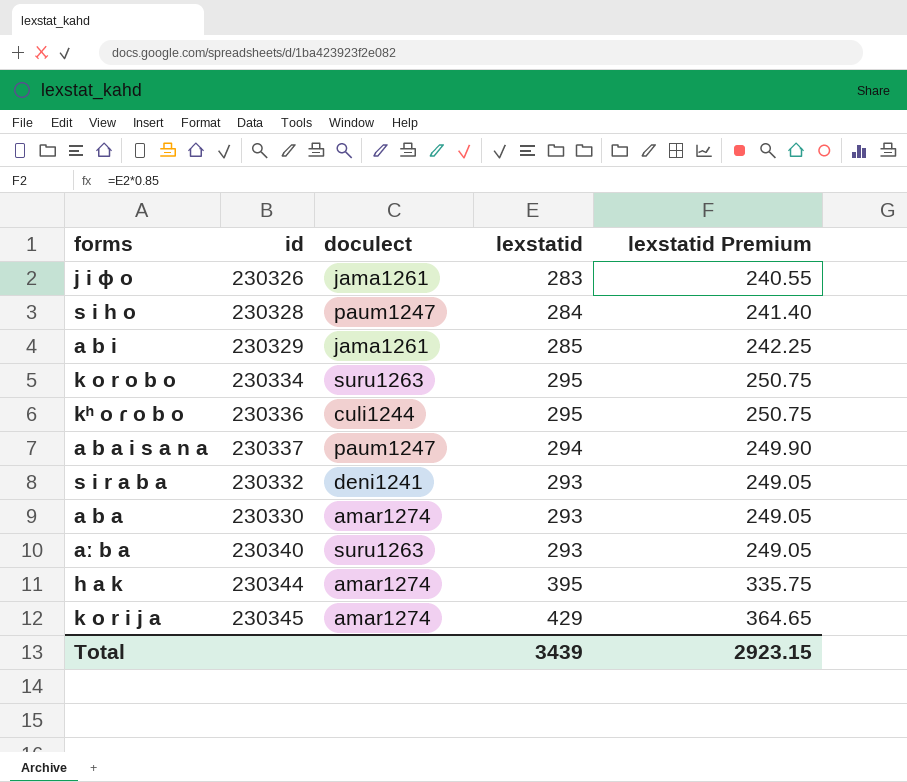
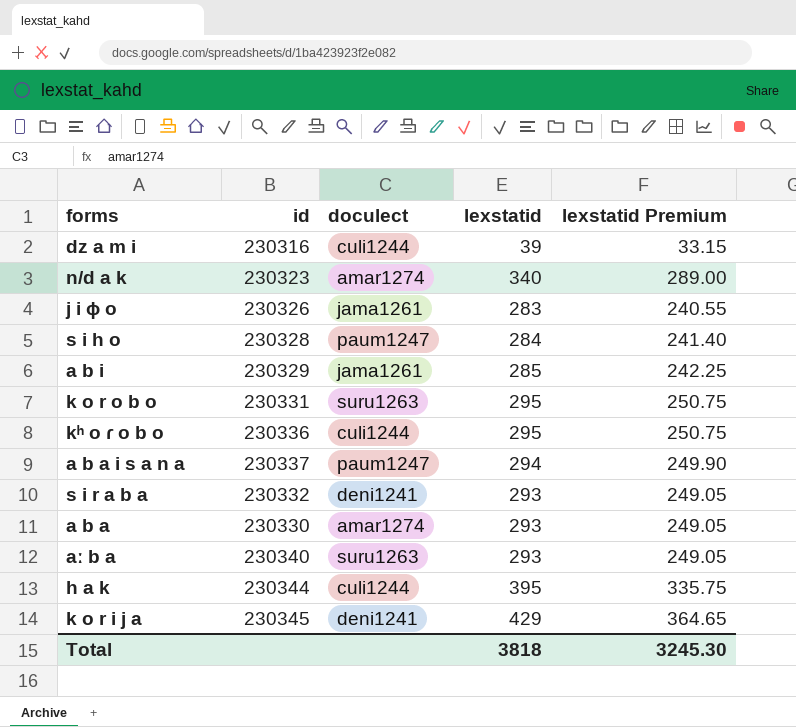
row dz a m i: none -> 230316 | culi1244 | 39 | 33.15
row n/d a k: none -> 230323 | amar1274 | 340 | 289.00
k o r o b o | id: 230334 -> 230331
h a k | doculect: amar1274 -> culi1244
k o r i j a | doculect: amar1274 -> deni1241
Total | lexstatid: 3439 -> 3818
Total | lexstatid Premium: 2923.15 -> 3245.30

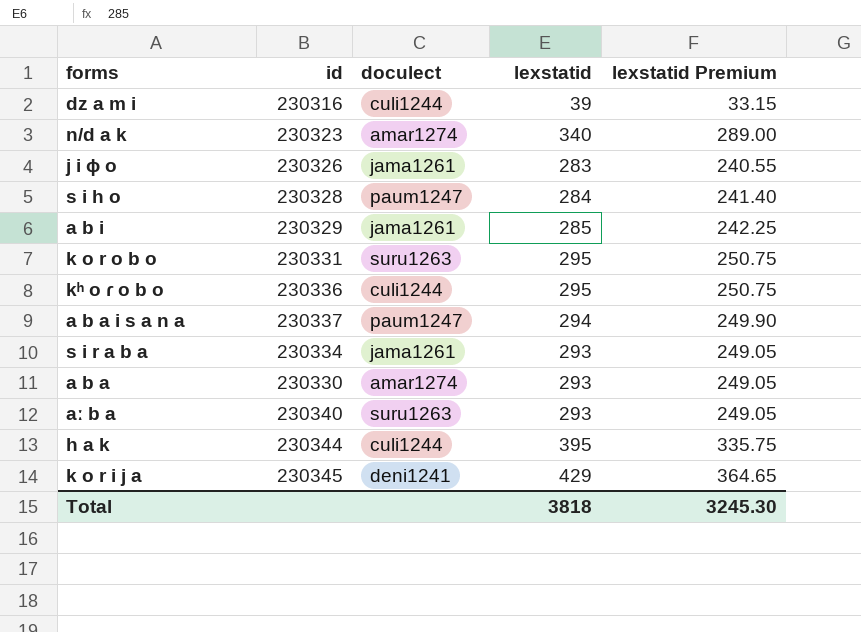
s i r a b a | id: 230332 -> 230334
s i r a b a | doculect: deni1241 -> jama1261

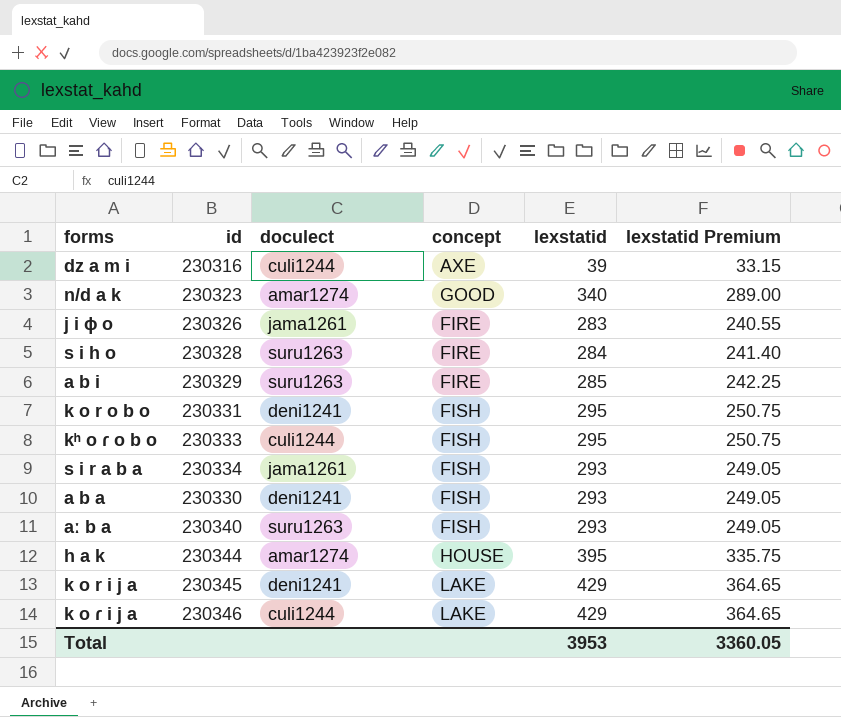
column concept | position: none -> 4
row a b a i s a n a: 230337 | paum1247 | 294 | 249.90 -> none
s i h o | doculect: paum1247 -> suru1263
a b i | doculect: jama1261 -> suru1263
k o r o b o | doculect: suru1263 -> deni1241
kʰ o ɾ o b o | id: 230336 -> 230333
a b a | doculect: amar1274 -> deni1241
h a k | doculect: culi1244 -> amar1274
row k o ɾ i j a: none -> 230346 | culi1244 | LAKE | 429 | 364.65
Total | lexstatid: 3818 -> 3953
Total | lexstatid Premium: 3245.30 -> 3360.05

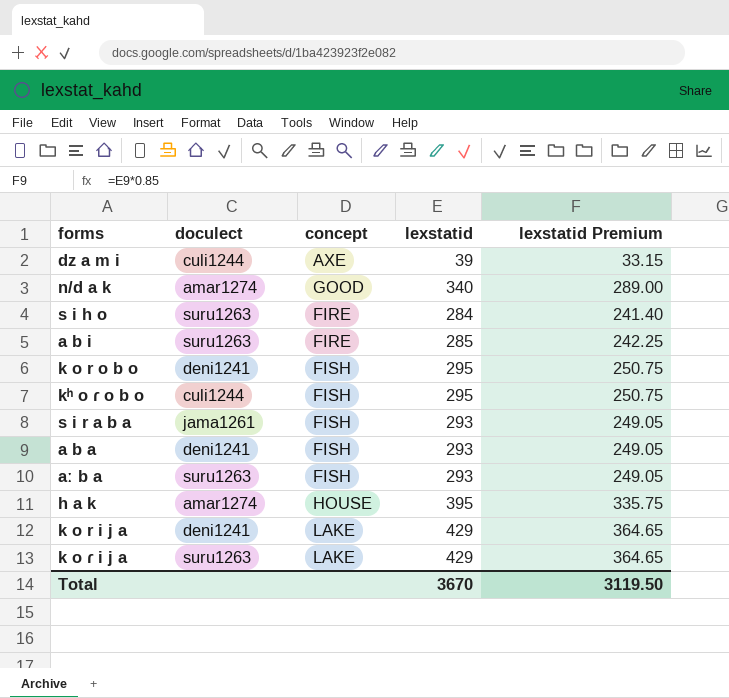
column id | position: 2 -> none
row j i ɸ o: 230326 | jama1261 | FIRE | 283 | 240.55 -> none
k o ɾ i j a | doculect: culi1244 -> suru1263
Total | lexstatid: 3953 -> 3670
Total | lexstatid Premium: 3360.05 -> 3119.50

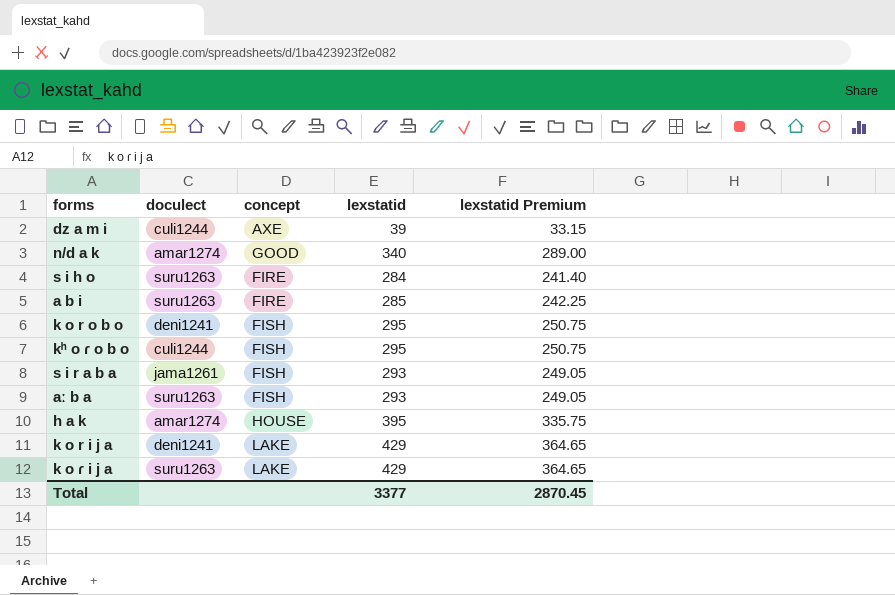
row a b a: deni1241 | FISH | 293 | 249.05 -> none
Total | lexstatid: 3670 -> 3377
Total | lexstatid Premium: 3119.50 -> 2870.45

